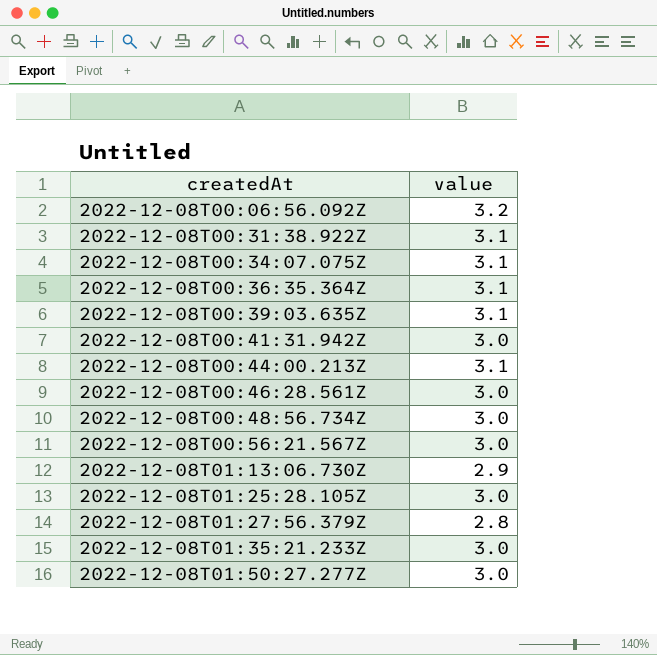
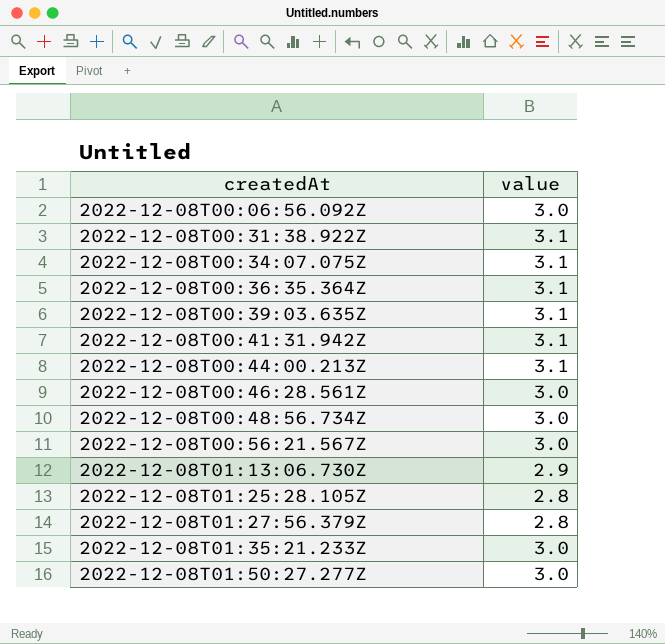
2022-12-08T00:06:56.092Z | value: 3.2 -> 3.0
2022-12-08T00:41:31.942Z | value: 3.0 -> 3.1
2022-12-08T01:25:28.105Z | value: 3.0 -> 2.8

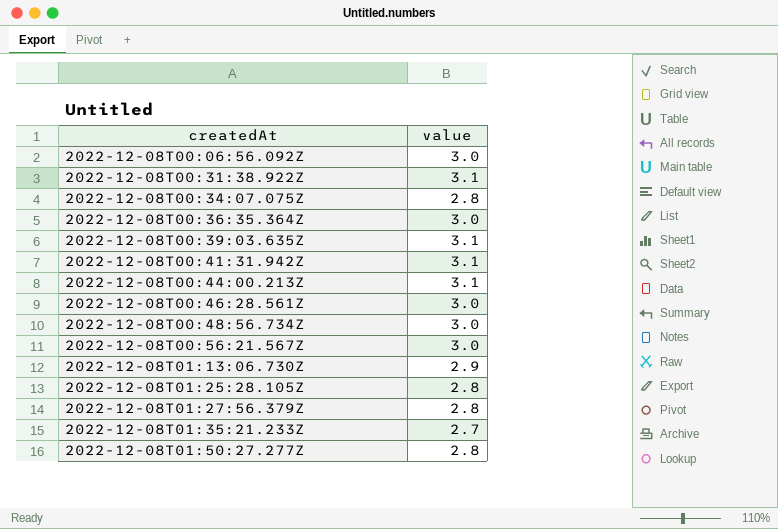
2022-12-08T00:34:07.075Z | value: 3.1 -> 2.8
2022-12-08T00:36:35.364Z | value: 3.1 -> 3.0
2022-12-08T01:35:21.233Z | value: 3.0 -> 2.7
2022-12-08T01:50:27.277Z | value: 3.0 -> 2.8

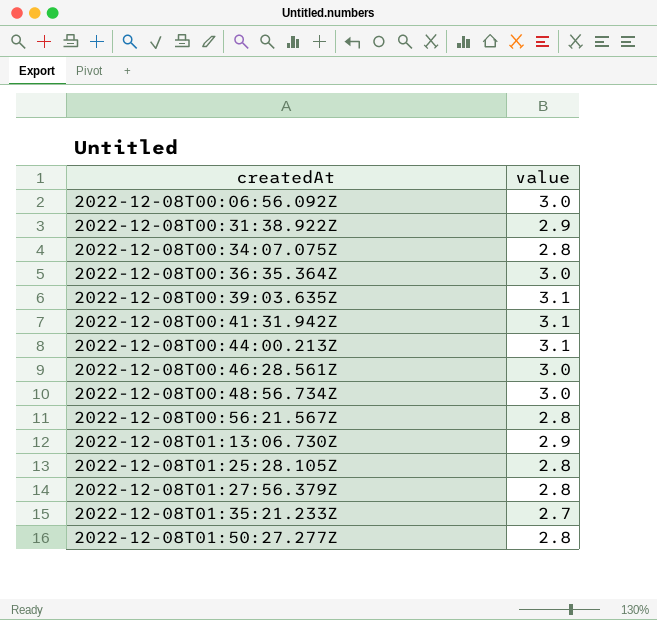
2022-12-08T00:31:38.922Z | value: 3.1 -> 2.9
2022-12-08T00:56:21.567Z | value: 3.0 -> 2.8

